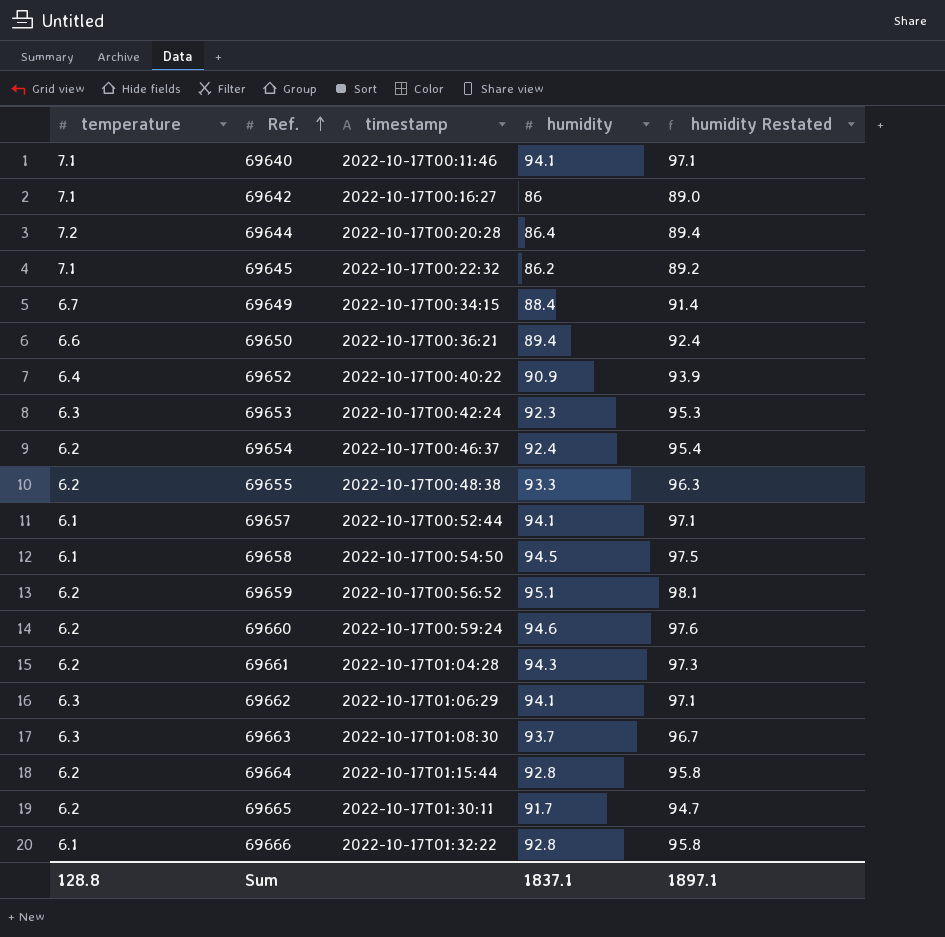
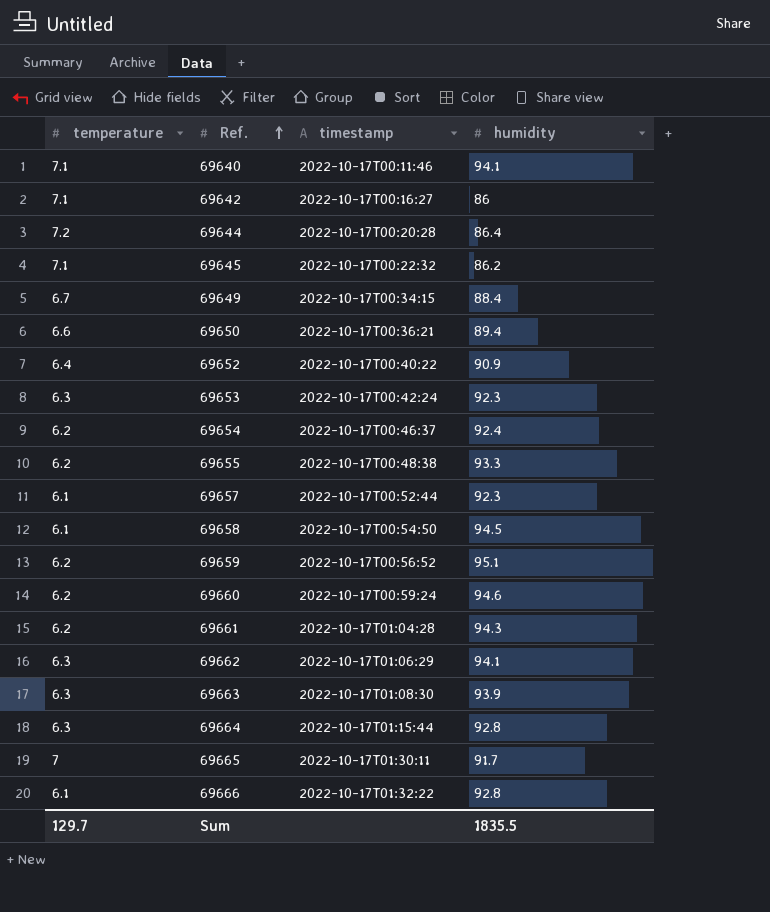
column humidity Restated | formula: [humidity] + 3 -> none
69657 | humidity: 94.1 -> 92.3
69663 | humidity: 93.7 -> 93.9
69664 | temperature: 6.2 -> 6.3
69665 | temperature: 6.2 -> 7
Sum | temperature: 128.8 -> 129.7
Sum | humidity: 1837.1 -> 1835.5

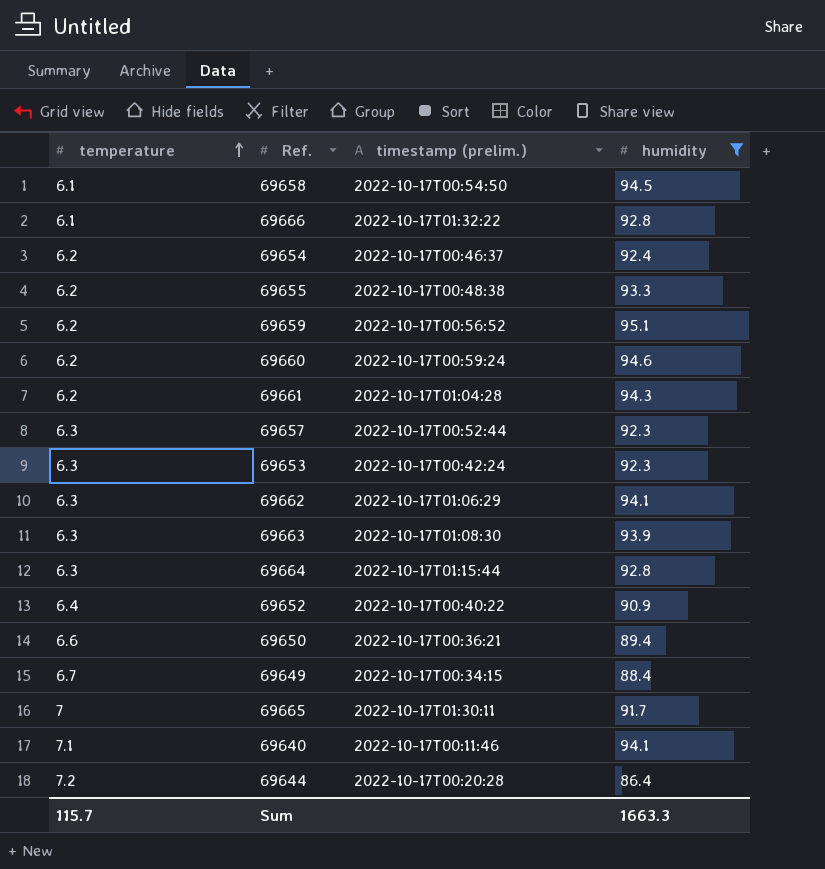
filter: none -> humidity >= 86.4
row order: Ref. ascending -> temperature ascending
column name: timestamp -> timestamp (prelim.)
69657 | temperature: 6.1 -> 6.3
Sum | temperature: 129.7 -> 115.7
Sum | humidity: 1835.5 -> 1663.3

